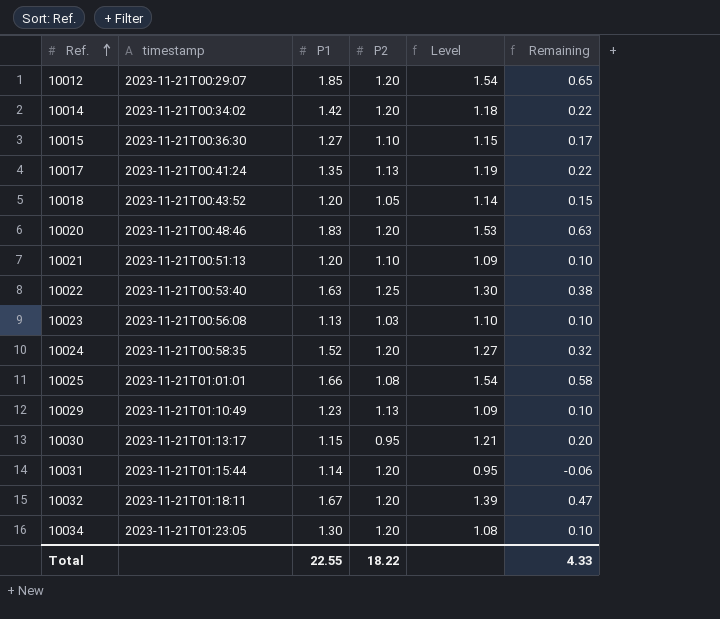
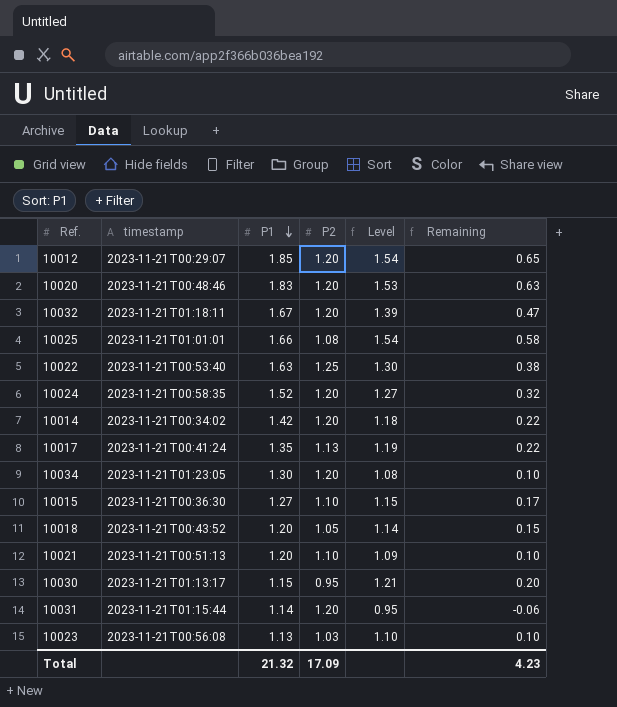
row order: Ref. ascending -> P1 descending
row 10029: 2023-11-21T01:10:49 | 1.23 | 1.13 | 1.09 | 0.10 -> none
Total | P1: 22.55 -> 21.32
Total | P2: 18.22 -> 17.09
Total | Remaining: 4.33 -> 4.23

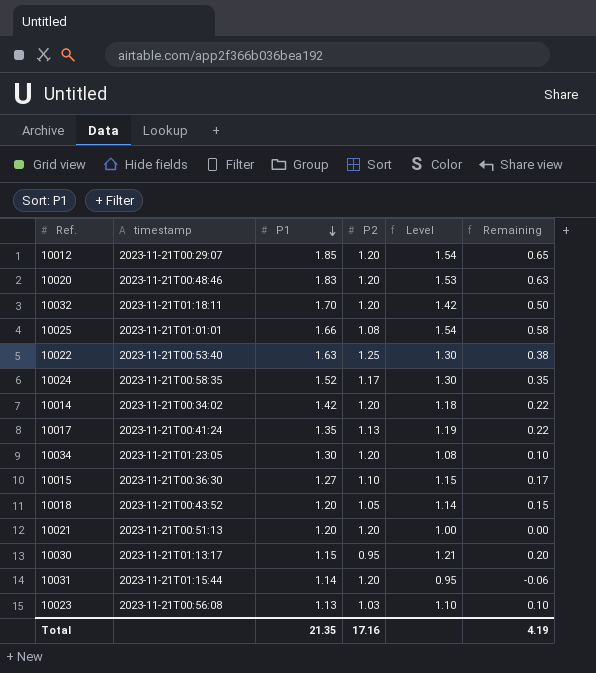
10032 | P1: 1.67 -> 1.70
10032 | Level: 1.39 -> 1.42
10032 | Remaining: 0.47 -> 0.50
10024 | P2: 1.20 -> 1.17
10024 | Level: 1.27 -> 1.30
10024 | Remaining: 0.32 -> 0.35
10021 | P2: 1.10 -> 1.20
10021 | Level: 1.09 -> 1.00
10021 | Remaining: 0.10 -> 0.00
Total | P1: 21.32 -> 21.35
Total | P2: 17.09 -> 17.16
Total | Remaining: 4.23 -> 4.19

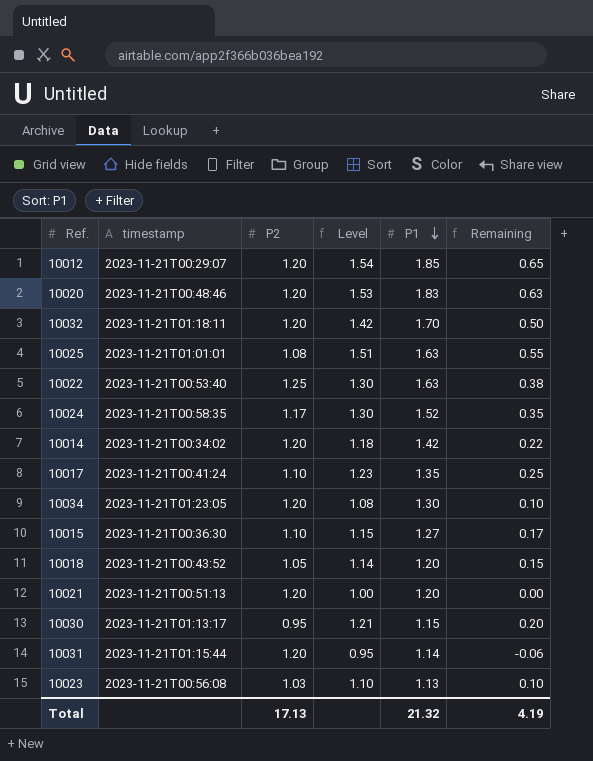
column P1 | position: 3 -> 5
10025 | Level: 1.54 -> 1.51
10025 | P1: 1.66 -> 1.63
10025 | Remaining: 0.58 -> 0.55
10017 | P2: 1.13 -> 1.10
10017 | Level: 1.19 -> 1.23
10017 | Remaining: 0.22 -> 0.25
Total | P2: 17.16 -> 17.13
Total | P1: 21.35 -> 21.32

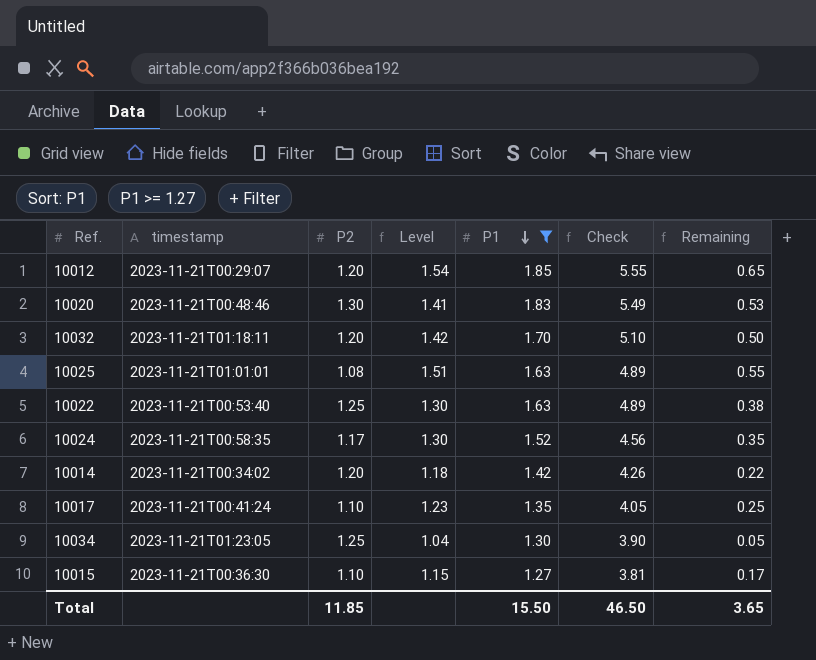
filter: none -> P1 >= 1.27
column Check | formula: none -> [P1] * 3
10020 | P2: 1.20 -> 1.30
10020 | Level: 1.53 -> 1.41
10020 | Remaining: 0.63 -> 0.53
10034 | P2: 1.20 -> 1.25
10034 | Level: 1.08 -> 1.04
10034 | Remaining: 0.10 -> 0.05
Total | P2: 17.13 -> 11.85
Total | P1: 21.32 -> 15.50
Total | Remaining: 4.19 -> 3.65

